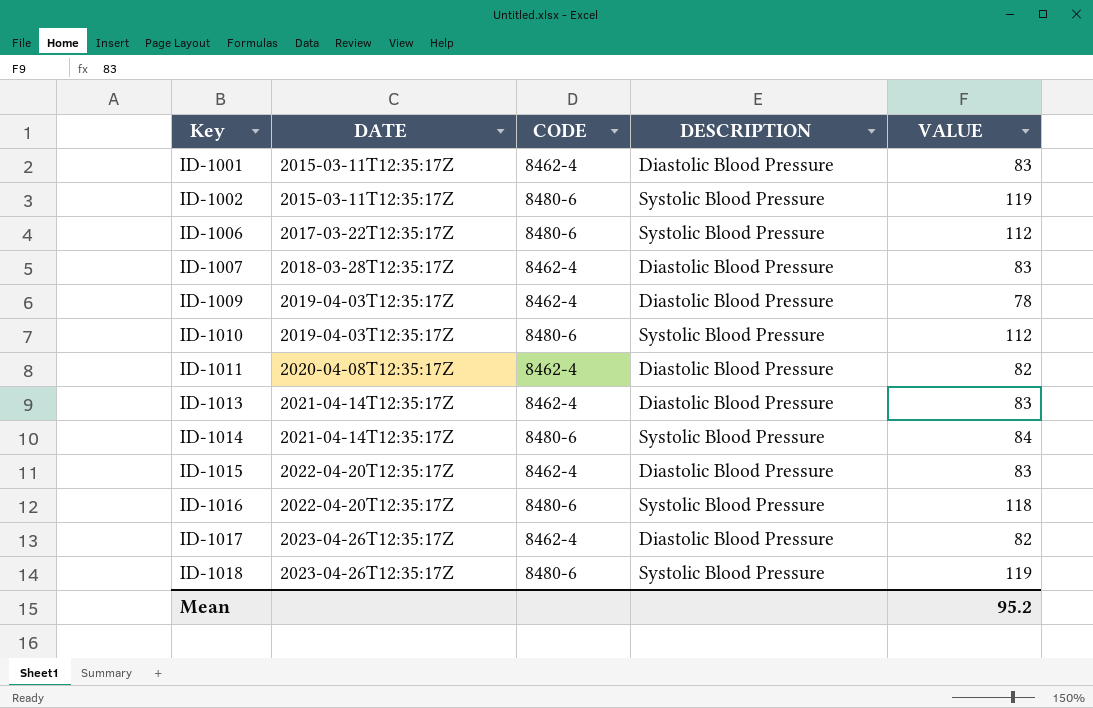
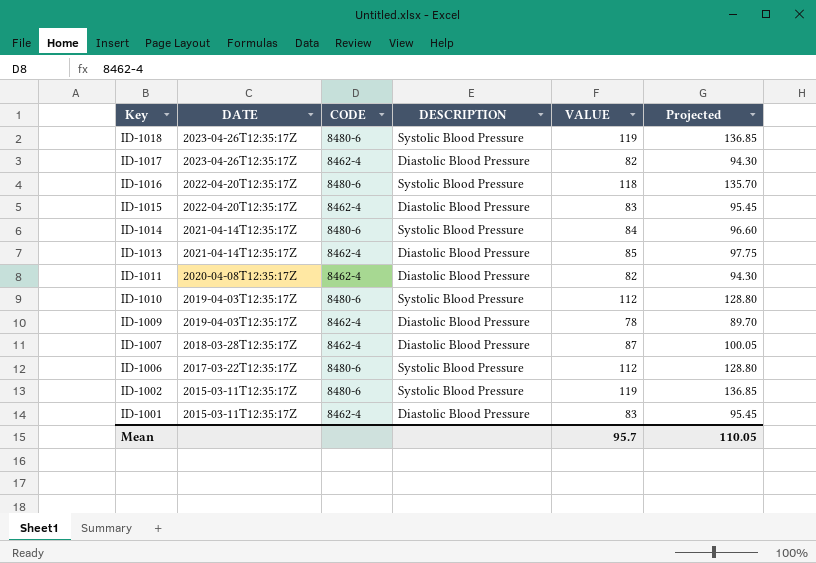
row order: Key ascending -> Key descending
column Projected | formula: none -> [VALUE] * 1.15
ID-1013 | VALUE: 83 -> 85
ID-1007 | VALUE: 83 -> 87
Mean | VALUE: 95.2 -> 95.7

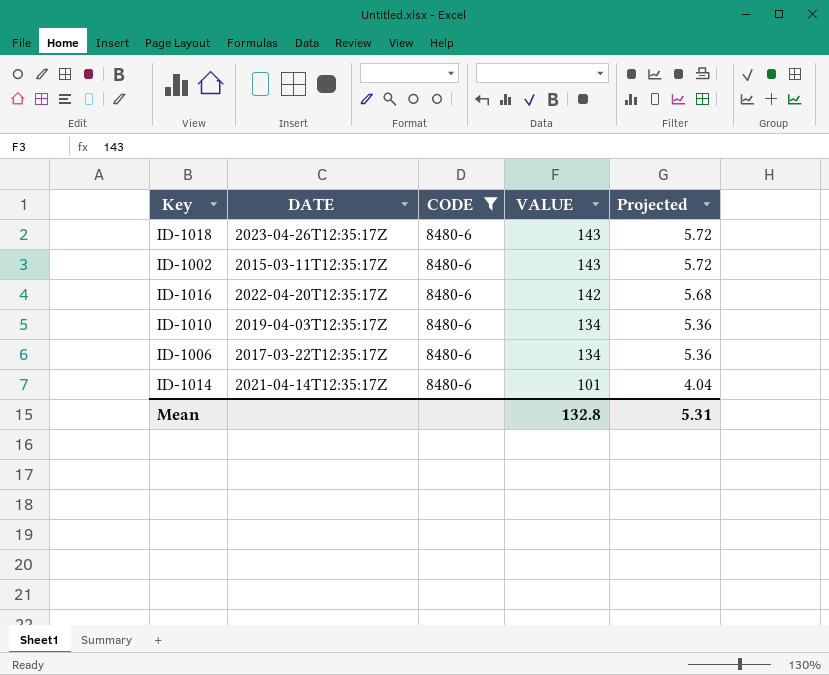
filter: none -> CODE = 8480-6
row order: Key descending -> VALUE descending
column DESCRIPTION | position: 4 -> none
column Projected | formula: [VALUE] * 1.15 -> [VALUE] * 0.04
ID-1018 | VALUE: 119 -> 143
ID-1002 | VALUE: 119 -> 143
ID-1016 | VALUE: 118 -> 142
ID-1010 | VALUE: 112 -> 134
ID-1006 | VALUE: 112 -> 134
ID-1014 | VALUE: 84 -> 101
Mean | VALUE: 95.7 -> 132.8
Mean | Projected: 110.05 -> 5.31

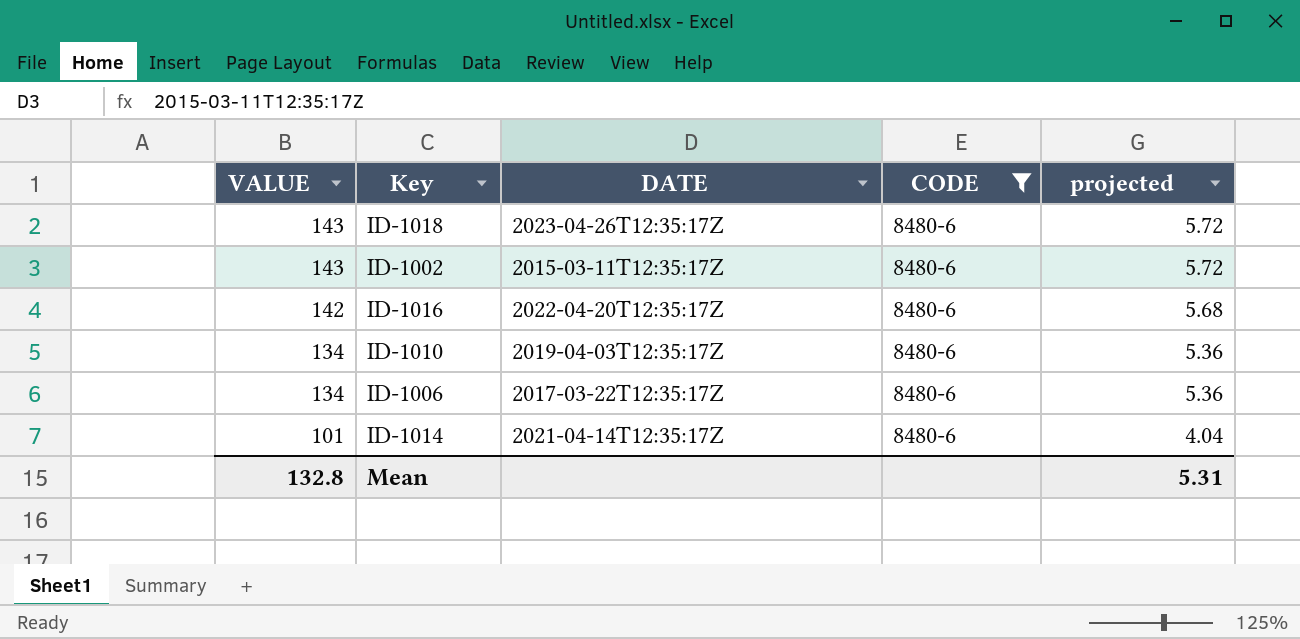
column VALUE | position: 4 -> 1
column name: Projected -> projected

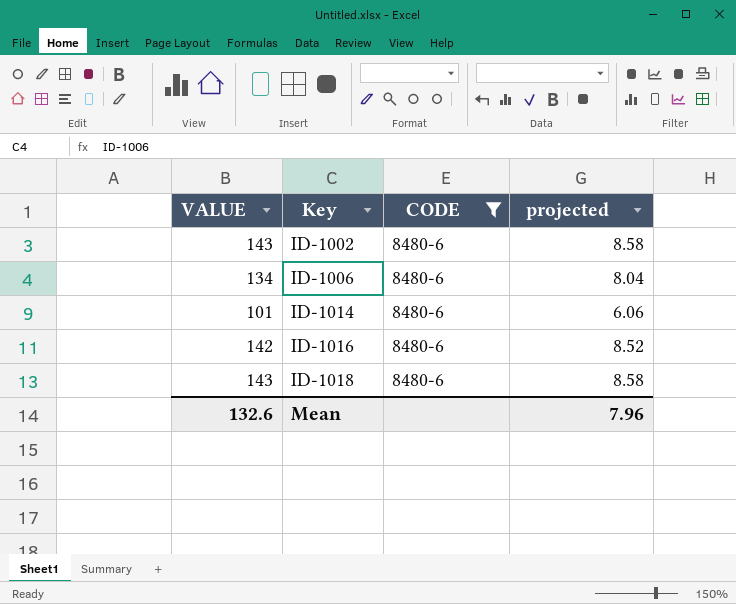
row order: VALUE descending -> Key ascending
column DATE | position: 3 -> none
column projected | formula: [VALUE] * 0.04 -> [VALUE] * 0.06
row ID-1010: 134 | 2019-04-03T12:35:17Z | 8480-6 | 5.36 -> none
Mean | VALUE: 132.8 -> 132.6
Mean | projected: 5.31 -> 7.96

